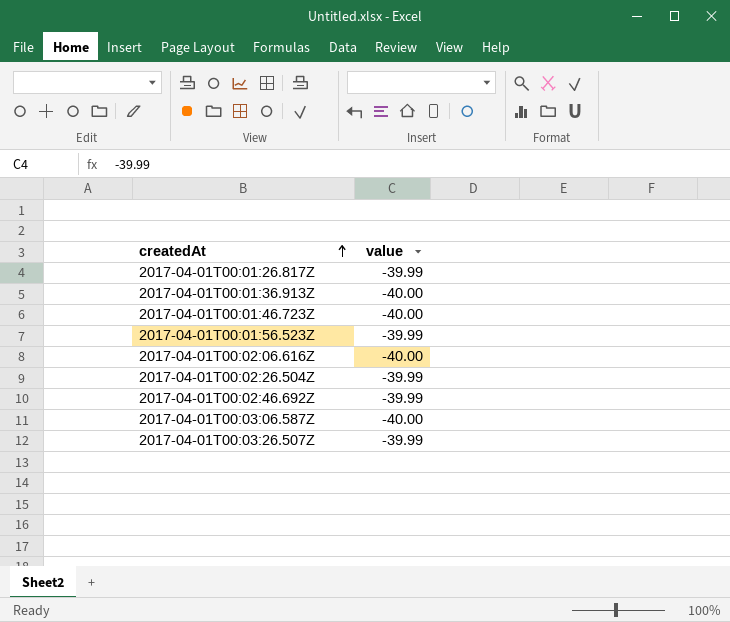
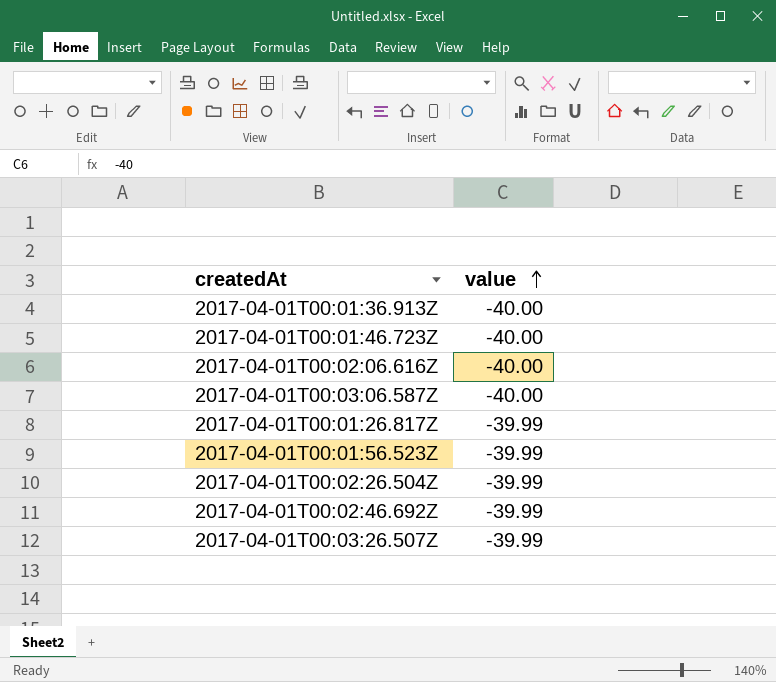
row order: createdAt ascending -> value ascending

